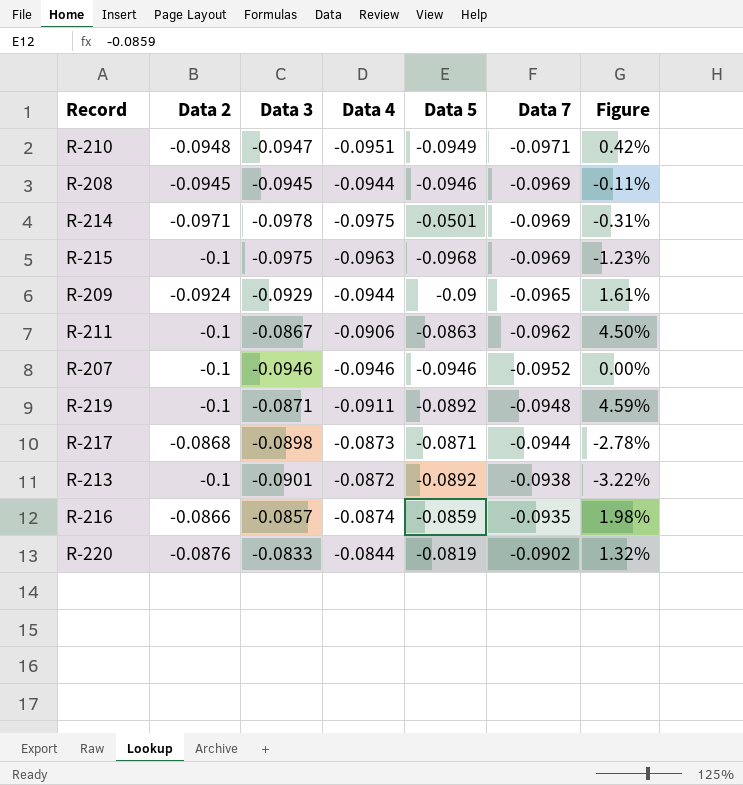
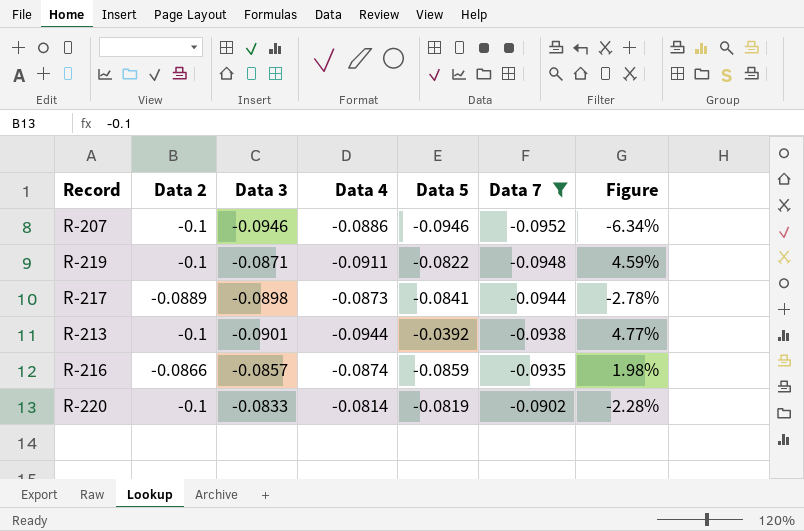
filter: none -> Data 7 >= -0.0952
R-207 | Data 4: -0.0946 -> -0.0886
R-207 | Figure: 0.00% -> -6.34%
R-219 | Data 5: -0.0892 -> -0.0822
R-217 | Data 2: -0.0868 -> -0.0889
R-217 | Data 5: -0.0871 -> -0.0841
R-213 | Data 4: -0.0872 -> -0.0944
R-213 | Data 5: -0.0892 -> -0.0392
R-213 | Figure: -3.22% -> 4.77%
R-220 | Data 2: -0.0876 -> -0.1
R-220 | Data 4: -0.0844 -> -0.0814
R-220 | Figure: 1.32% -> -2.28%

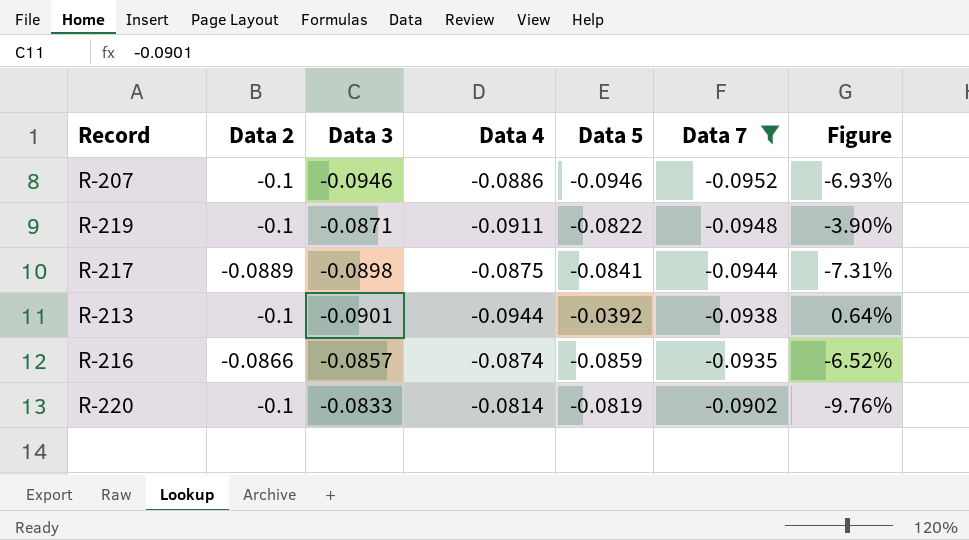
column Figure | formula: ([Data 4] - [Data 3]) / [Data 3] -> ([Data 4] - [Data 7]) / [Data 7]
R-217 | Data 4: -0.0873 -> -0.0875

